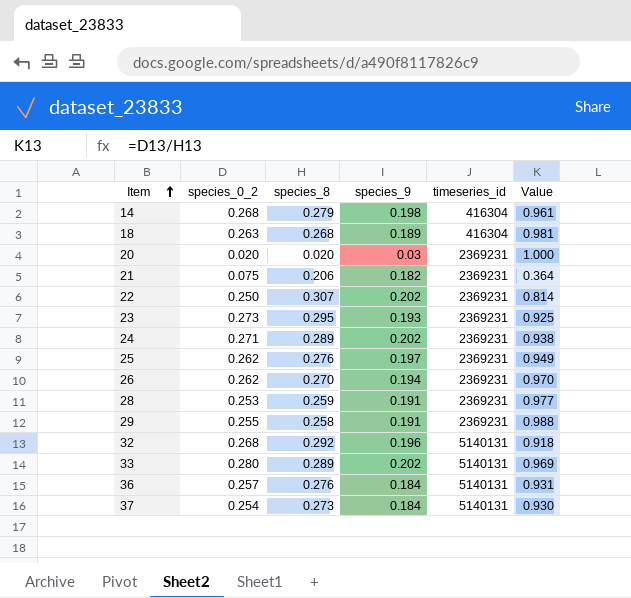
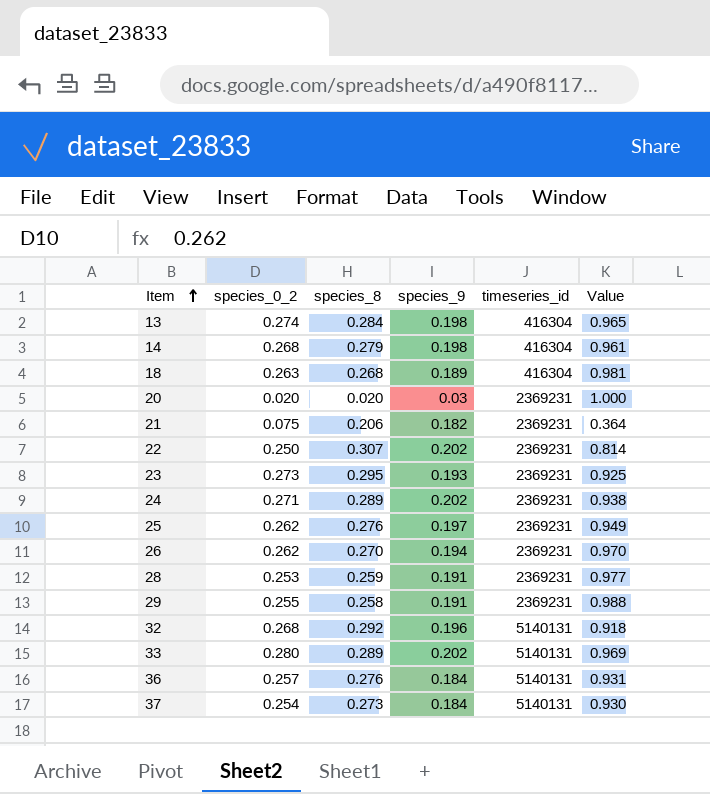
row 13: none -> 0.274 | 0.284 | 0.198 | 416304 | 0.965

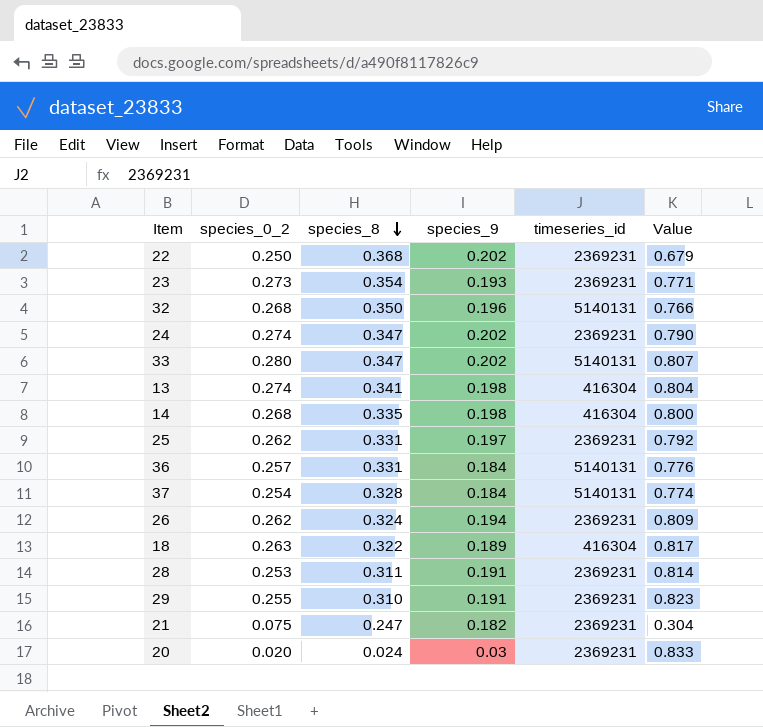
row order: Item ascending -> species_8 descending
22 | species_8: 0.307 -> 0.368
22 | Value: 0.814 -> 0.679
23 | species_8: 0.295 -> 0.354
23 | Value: 0.925 -> 0.771
32 | species_8: 0.292 -> 0.350
32 | Value: 0.918 -> 0.766
24 | species_0_2: 0.271 -> 0.274
24 | species_8: 0.289 -> 0.347
24 | Value: 0.938 -> 0.790
33 | species_8: 0.289 -> 0.347
33 | Value: 0.969 -> 0.807
13 | species_8: 0.284 -> 0.341
13 | Value: 0.965 -> 0.804
14 | species_8: 0.279 -> 0.335
14 | Value: 0.961 -> 0.800
25 | species_8: 0.276 -> 0.331
25 | Value: 0.949 -> 0.792
36 | species_8: 0.276 -> 0.331
36 | Value: 0.931 -> 0.776
37 | species_8: 0.273 -> 0.328
37 | Value: 0.930 -> 0.774
26 | species_8: 0.270 -> 0.324
26 | Value: 0.970 -> 0.809
18 | species_8: 0.268 -> 0.322
18 | Value: 0.981 -> 0.817
28 | species_8: 0.259 -> 0.311
28 | Value: 0.977 -> 0.814
29 | species_8: 0.258 -> 0.310
29 | Value: 0.988 -> 0.823
21 | species_8: 0.206 -> 0.247
21 | Value: 0.364 -> 0.304
20 | species_8: 0.020 -> 0.024
20 | Value: 1.000 -> 0.833

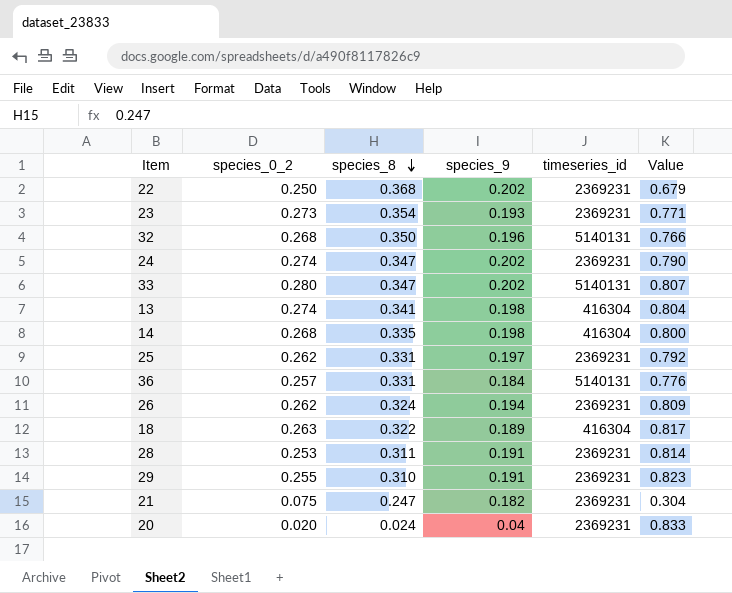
row 37: 0.254 | 0.328 | 0.184 | 5140131 | 0.774 -> none
20 | species_9: 0.03 -> 0.04

